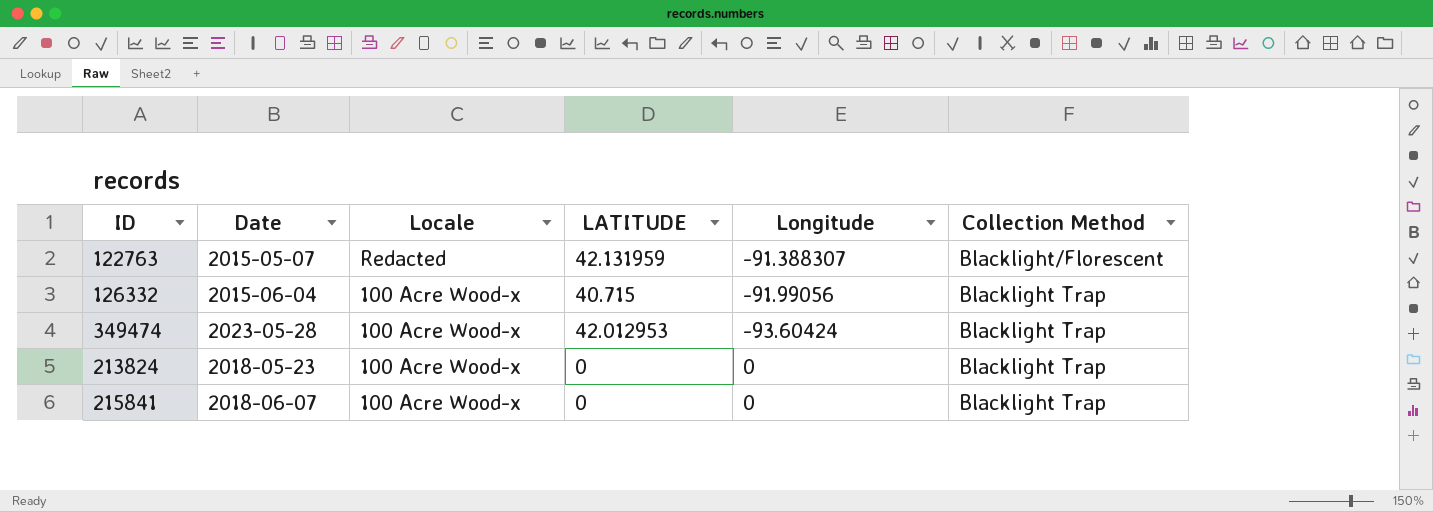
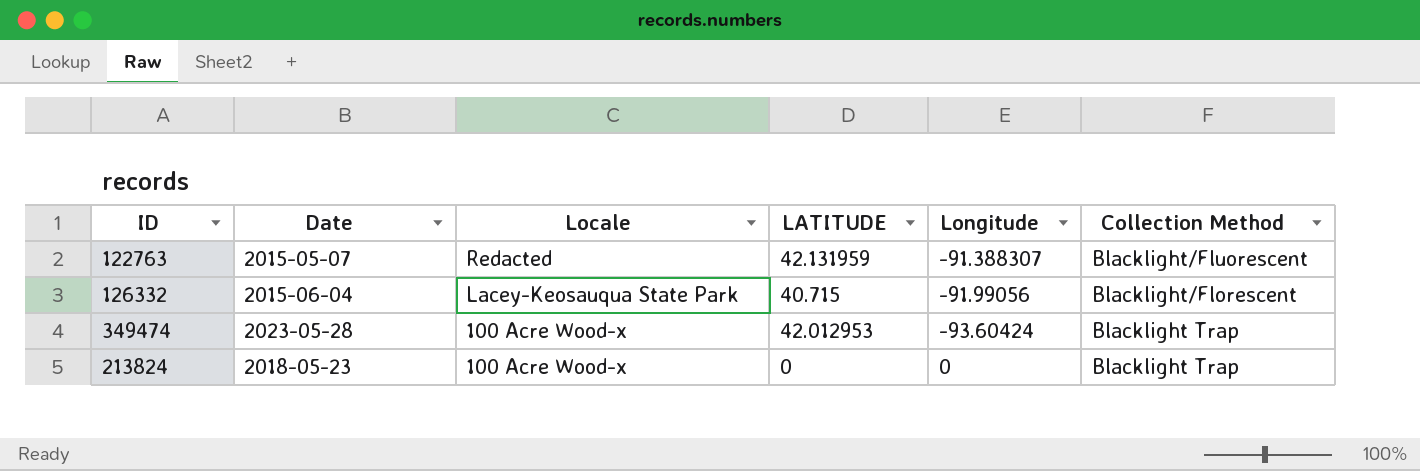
row 215841: 2018-06-07 | 100 Acre Wood-x | 0 | 0 | Blacklight Trap -> none
122763 | Collection Method: Blacklight/Florescent -> Blacklight/Fluorescent
126332 | Locale: 100 Acre Wood-x -> Lacey-Keosauqua State Park
126332 | Collection Method: Blacklight Trap -> Blacklight/Florescent

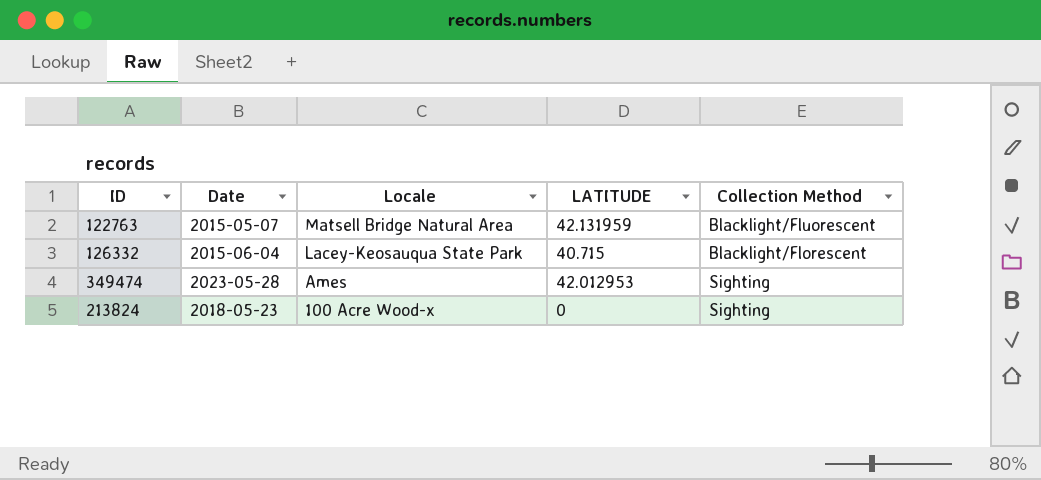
column Longitude | position: 5 -> none
122763 | Locale: Redacted -> Matsell Bridge Natural Area
349474 | Locale: 100 Acre Wood-x -> Ames
349474 | Collection Method: Blacklight Trap -> Sighting
213824 | Collection Method: Blacklight Trap -> Sighting

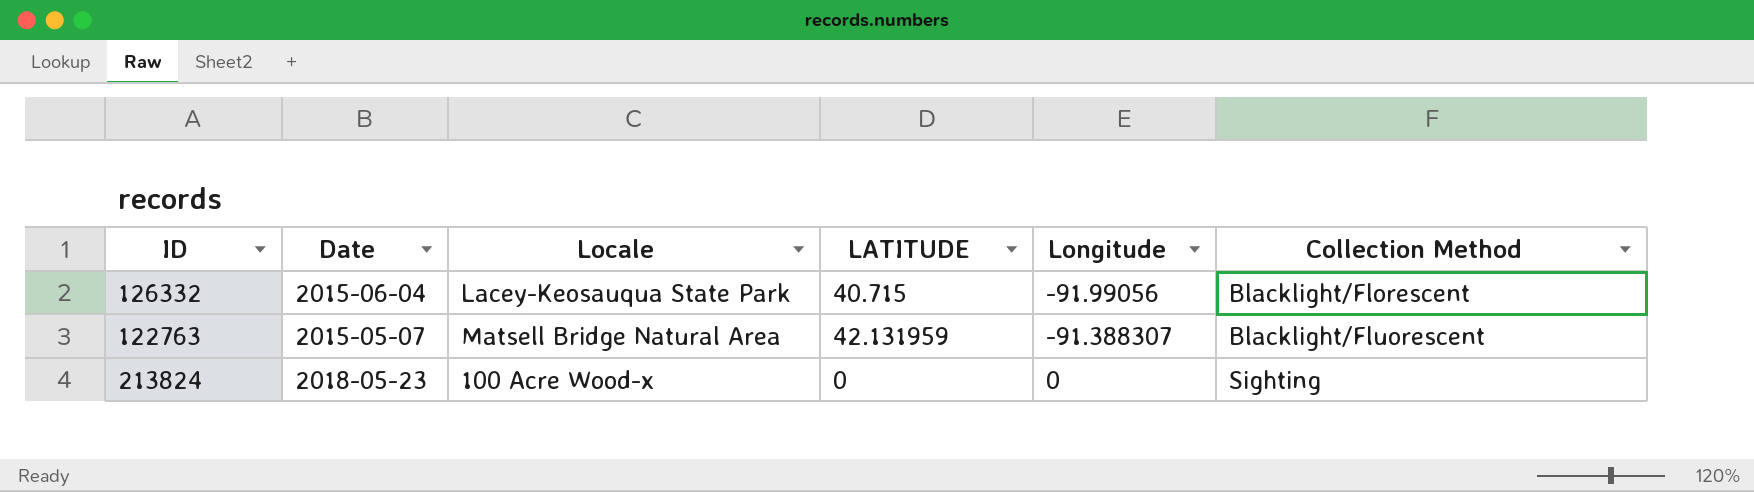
row order: Locale descending -> Collection Method ascending
column Longitude | position: none -> 5
row 349474: 2023-05-28 | Ames | 42.012953 | Sighting -> none

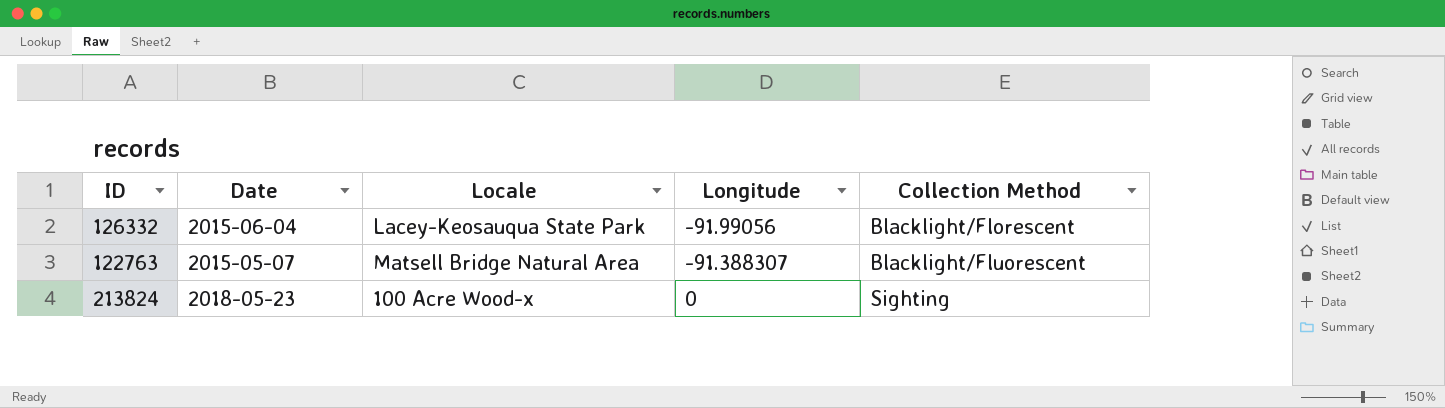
column LATITUDE | position: 4 -> none

